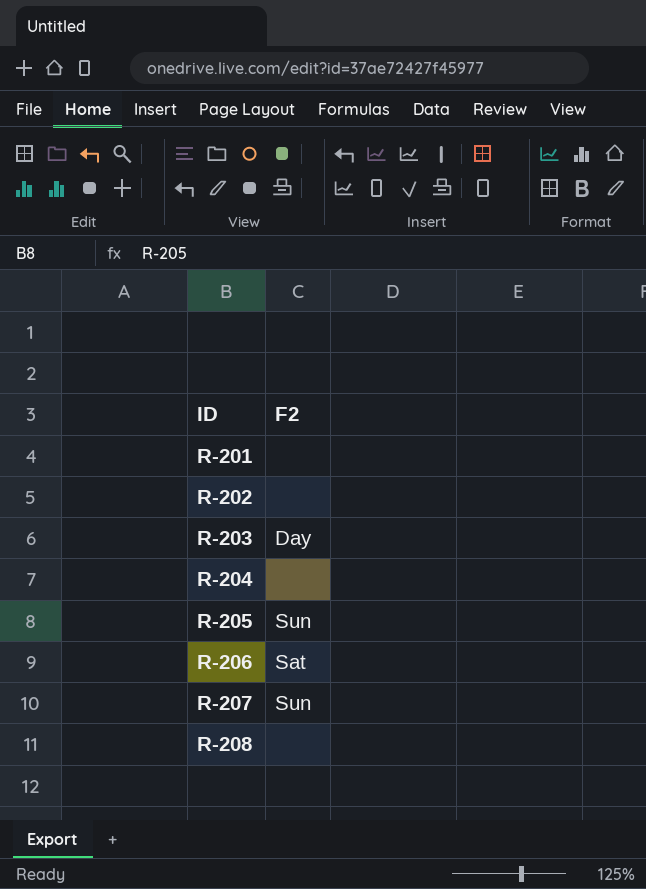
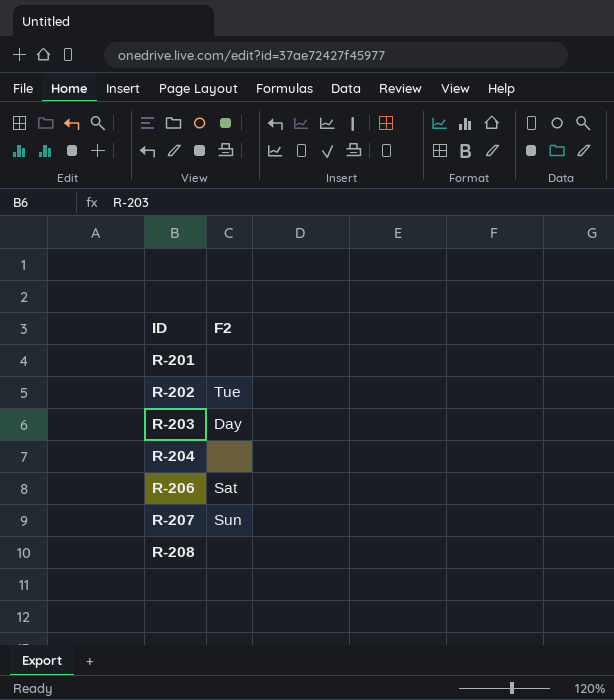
row R-205: Sun -> none
R-202 | F2: none -> Tue

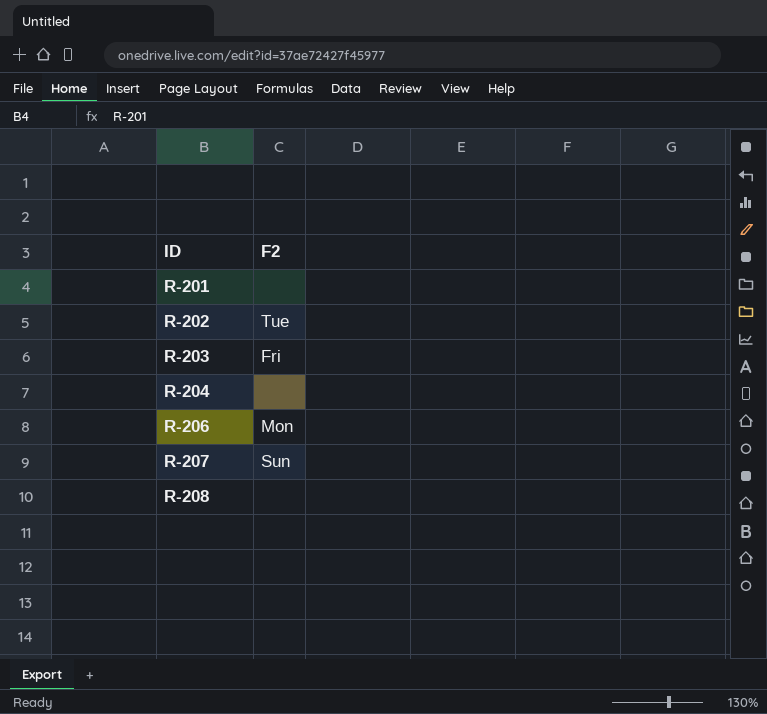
R-203 | F2: Day -> Fri
R-206 | F2: Sat -> Mon

